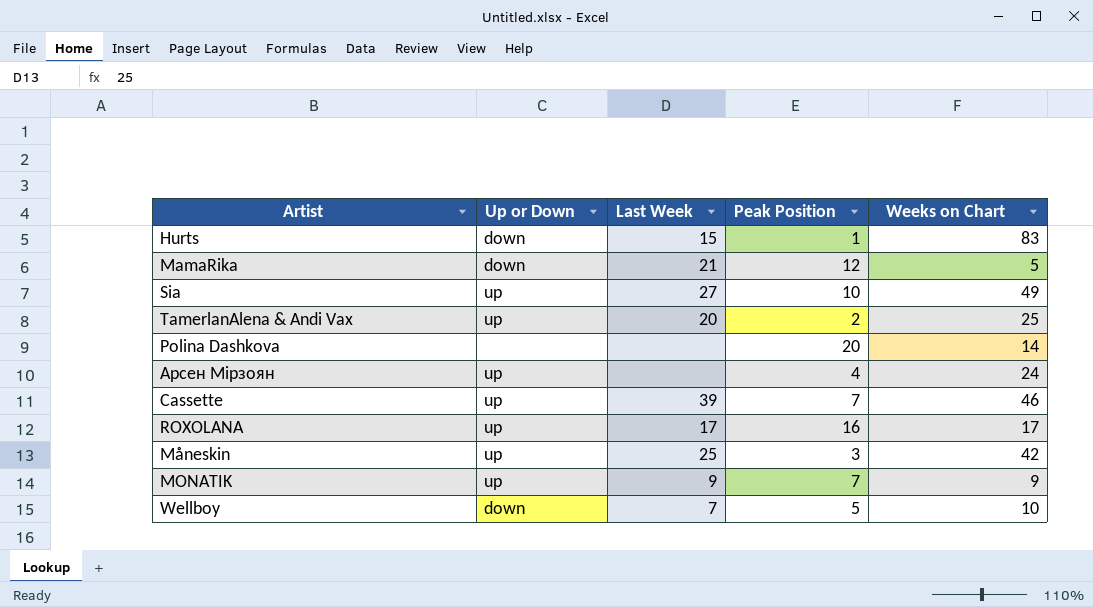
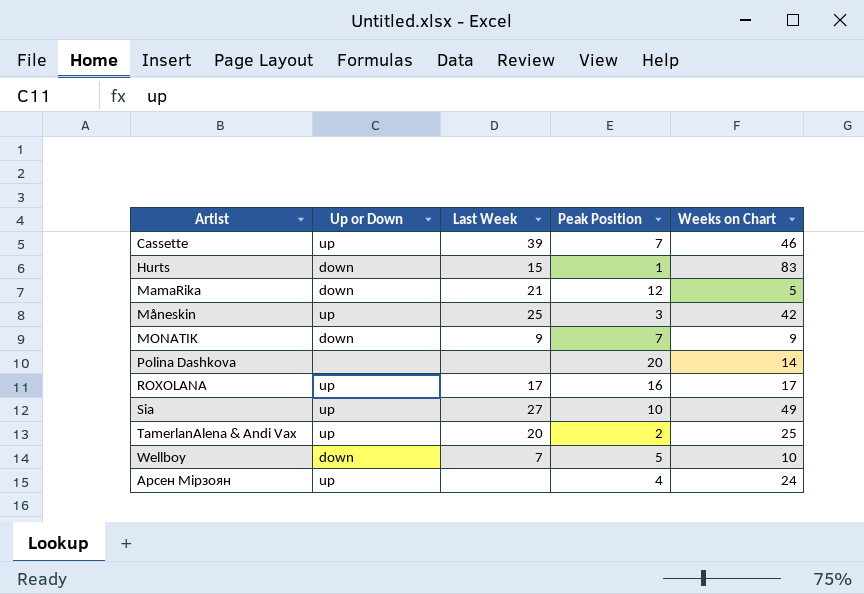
row order: none -> Artist ascending
MONATIK | Up or Down: up -> down

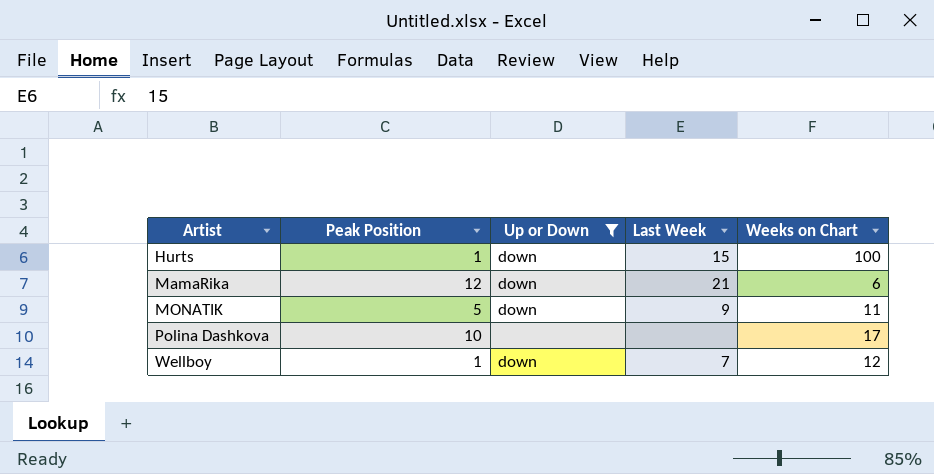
filter: none -> Up or Down != up
column Peak Position | position: 4 -> 2
Hurts | Weeks on Chart: 83 -> 100
MamaRika | Weeks on Chart: 5 -> 6
MONATIK | Peak Position: 7 -> 5
MONATIK | Weeks on Chart: 9 -> 11
Polina Dashkova | Peak Position: 20 -> 10
Polina Dashkova | Weeks on Chart: 14 -> 17
Wellboy | Peak Position: 5 -> 1
Wellboy | Weeks on Chart: 10 -> 12

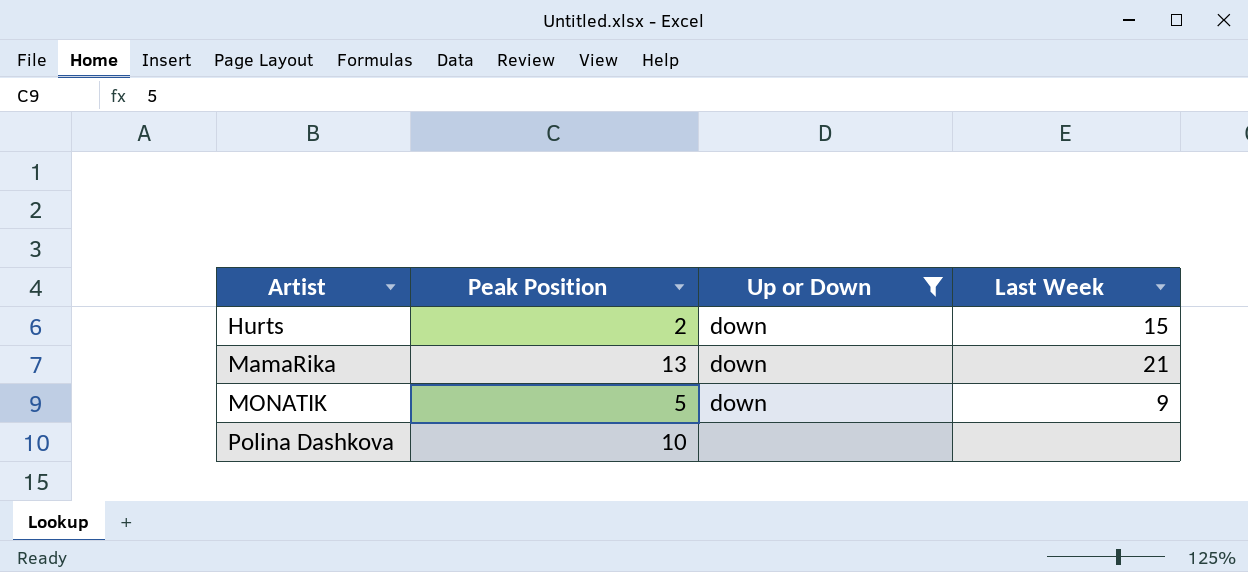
column Weeks on Chart | position: 5 -> none
row Wellboy: 1 | down | 7 | 12 -> none
Hurts | Peak Position: 1 -> 2
MamaRika | Peak Position: 12 -> 13

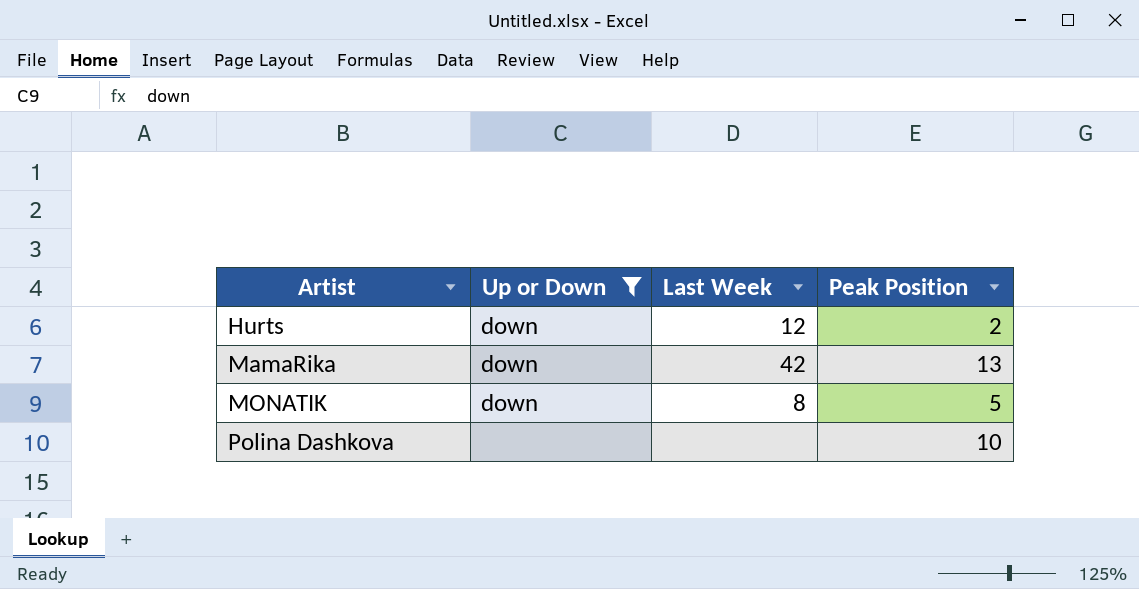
column Peak Position | position: 2 -> 4
Hurts | Last Week: 15 -> 12
MamaRika | Last Week: 21 -> 42
MONATIK | Last Week: 9 -> 8

